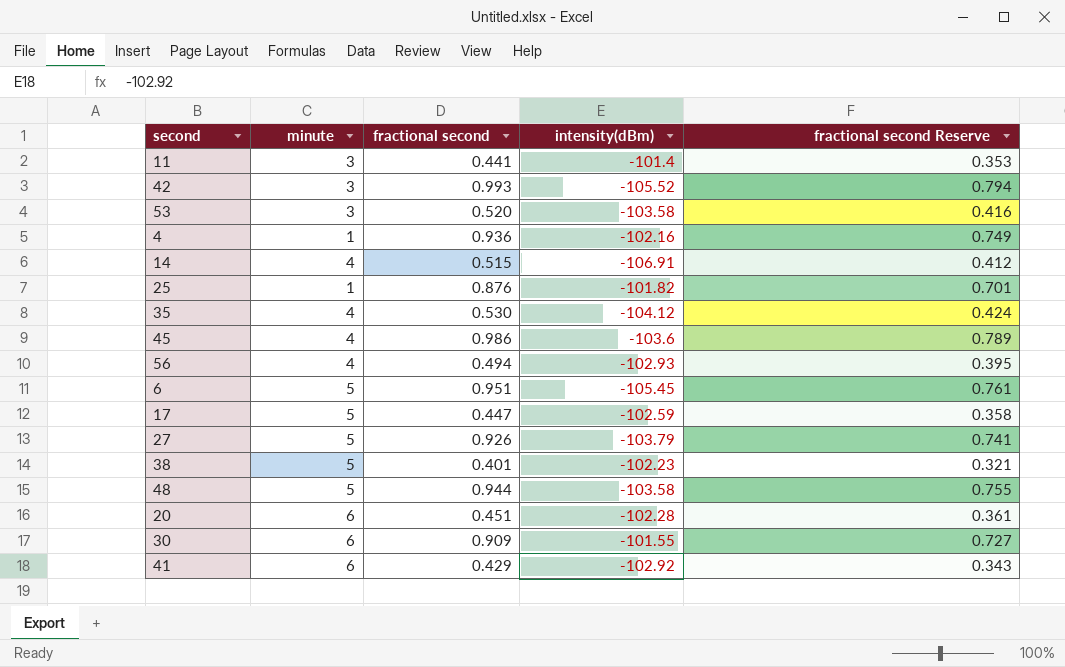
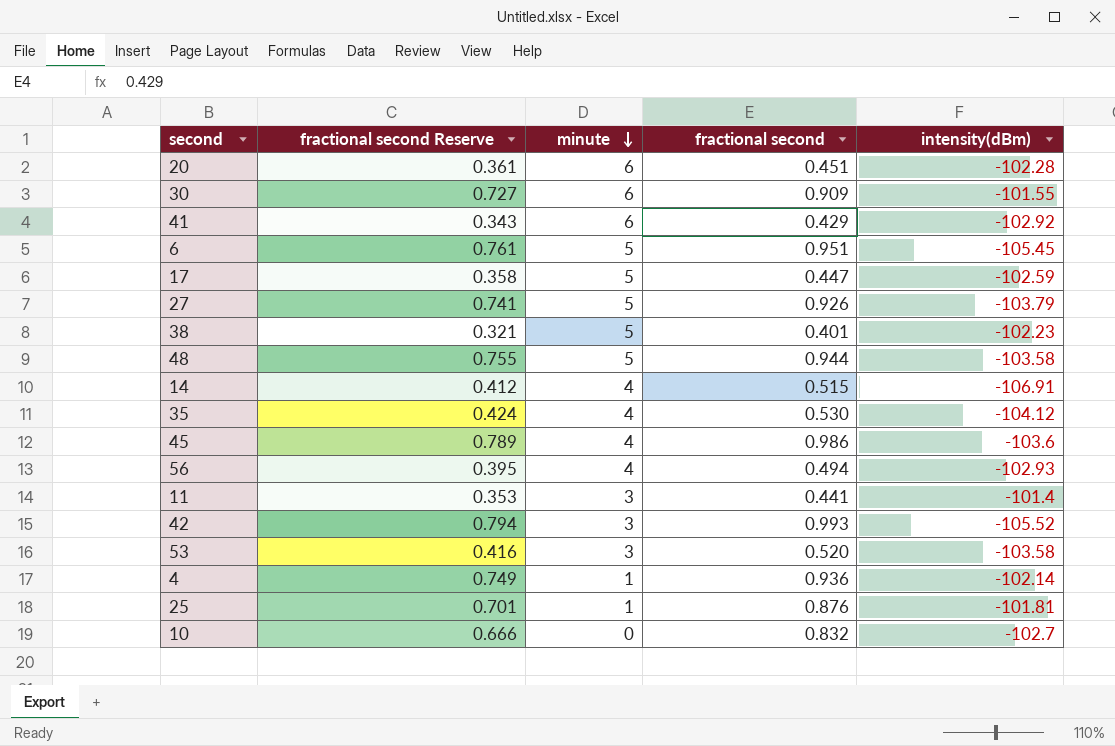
row order: none -> minute descending
column fractional second Reserve | position: 5 -> 2
4 | intensity(dBm): -102.16 -> -102.14
25 | intensity(dBm): -101.82 -> -101.81
row 10: none -> 0.666 | 0 | 0.832 | -102.7

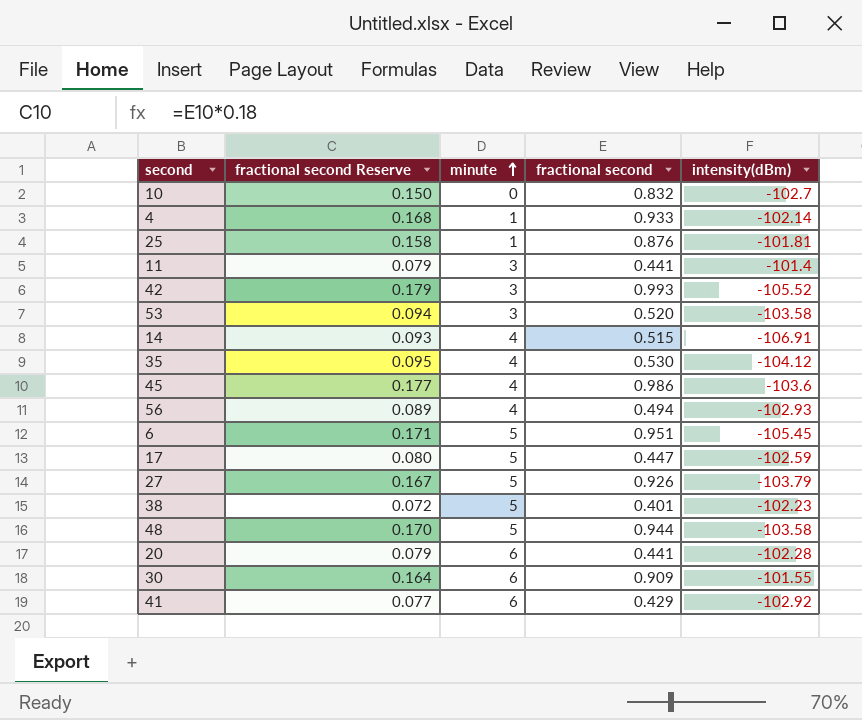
row order: minute descending -> minute ascending
column fractional second Reserve | formula: [fractional second] * 0.8 -> [fractional second] * 0.18
4 | fractional second: 0.936 -> 0.933
20 | fractional second: 0.451 -> 0.441

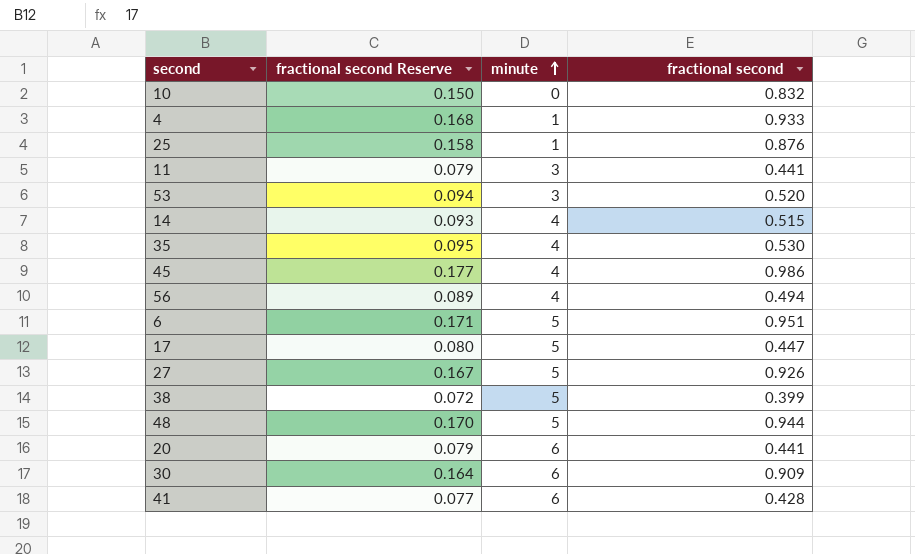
column intensity(dBm) | position: 5 -> none
row 42: 0.179 | 3 | 0.993 | -105.52 -> none
38 | fractional second: 0.401 -> 0.399
41 | fractional second: 0.429 -> 0.428

